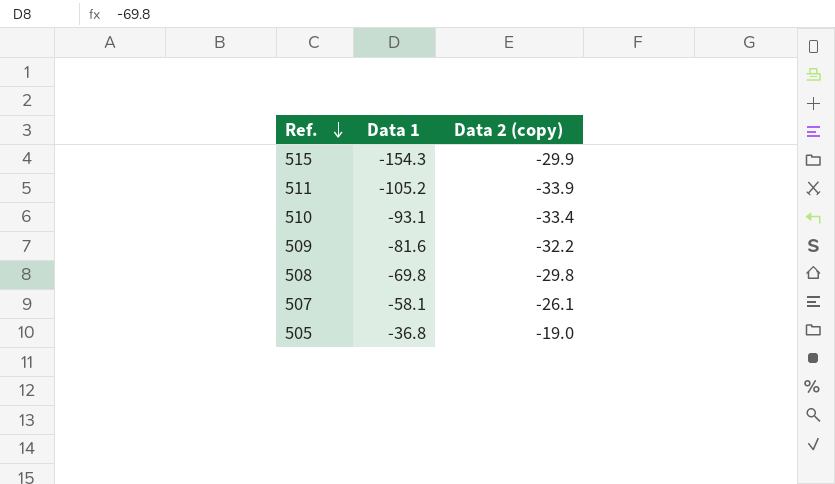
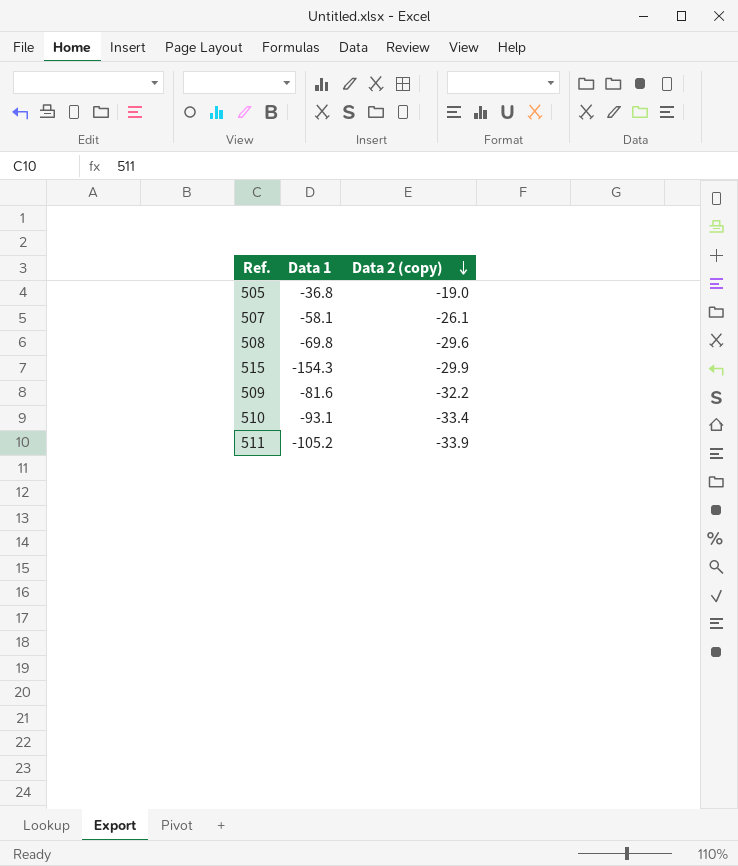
row order: Ref. descending -> Data 2 (copy) descending
508 | Data 2 (copy): -29.8 -> -29.6

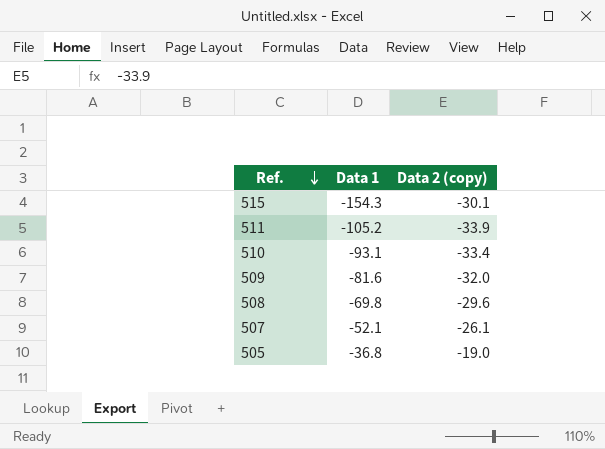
row order: Data 2 (copy) descending -> Ref. descending
515 | Data 2 (copy): -29.9 -> -30.1
509 | Data 2 (copy): -32.2 -> -32.0
507 | Data 1: -58.1 -> -52.1

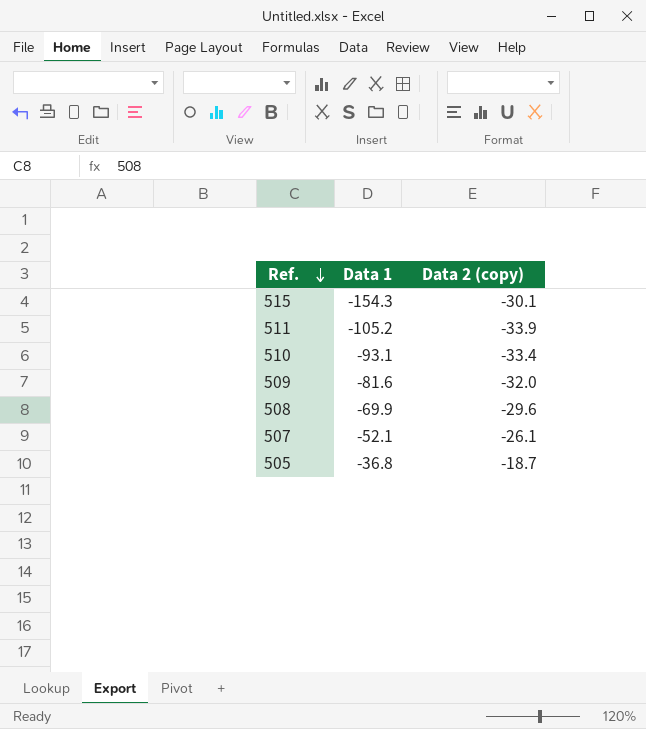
508 | Data 1: -69.8 -> -69.9
505 | Data 2 (copy): -19.0 -> -18.7

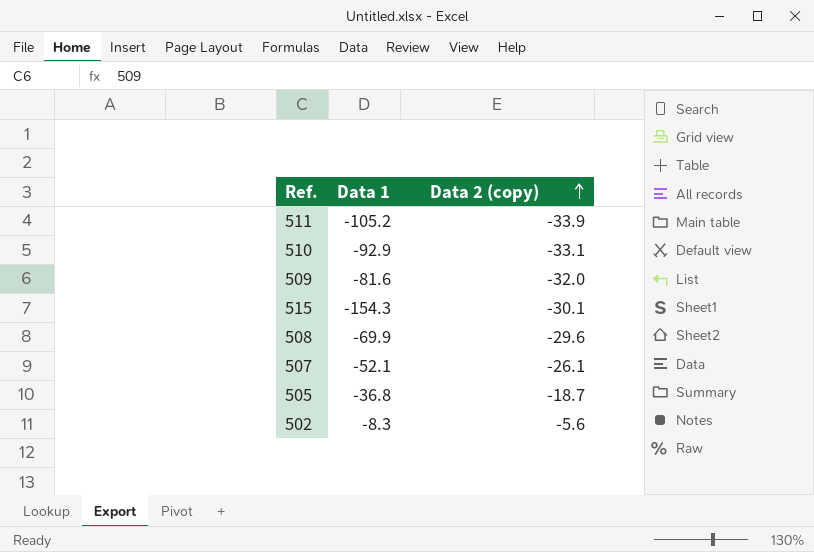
row order: Ref. descending -> Data 2 (copy) ascending
510 | Data 1: -93.1 -> -92.9
510 | Data 2 (copy): -33.4 -> -33.1
row 502: none -> -8.3 | -5.6

